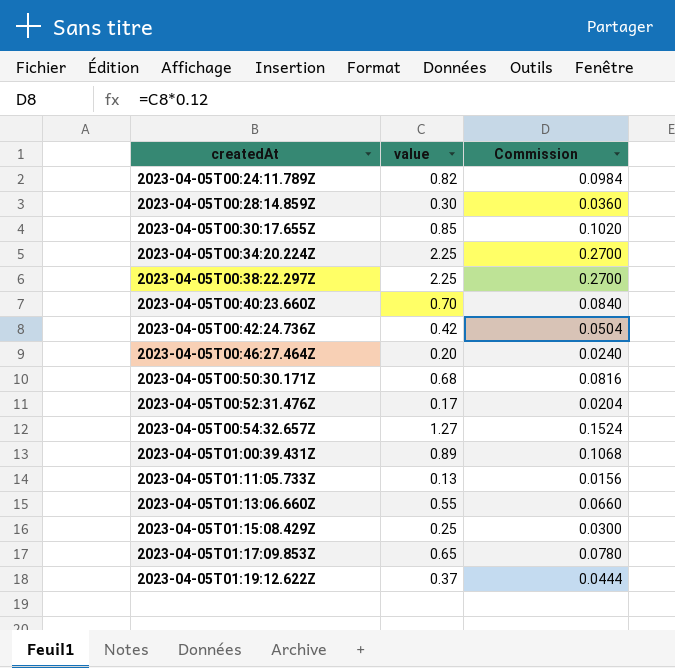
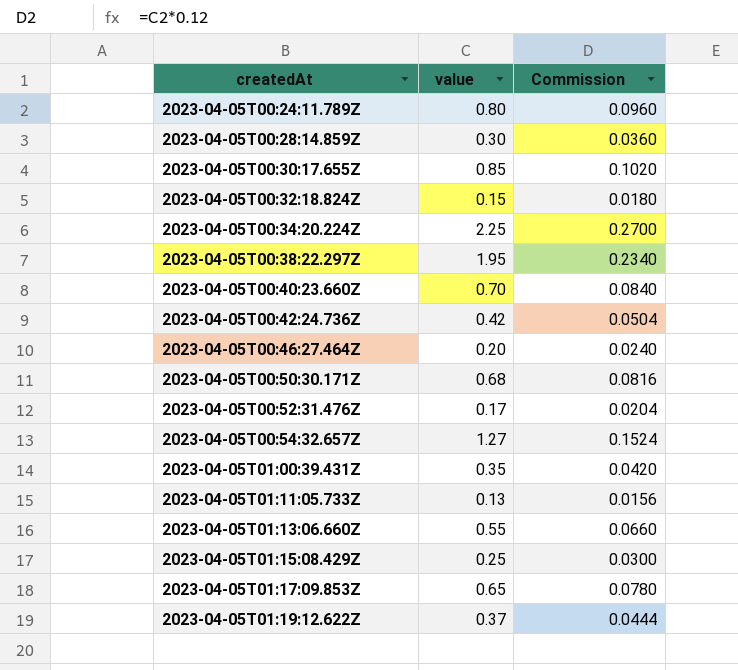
2023-04-05T00:24:11.789Z | value: 0.82 -> 0.80
2023-04-05T00:24:11.789Z | Commission: 0.0984 -> 0.0960
row 2023-04-05T00:32:18.824Z: none -> 0.15 | 0.0180
2023-04-05T00:38:22.297Z | value: 2.25 -> 1.95
2023-04-05T00:38:22.297Z | Commission: 0.2700 -> 0.2340
2023-04-05T01:00:39.431Z | value: 0.89 -> 0.35
2023-04-05T01:00:39.431Z | Commission: 0.1068 -> 0.0420

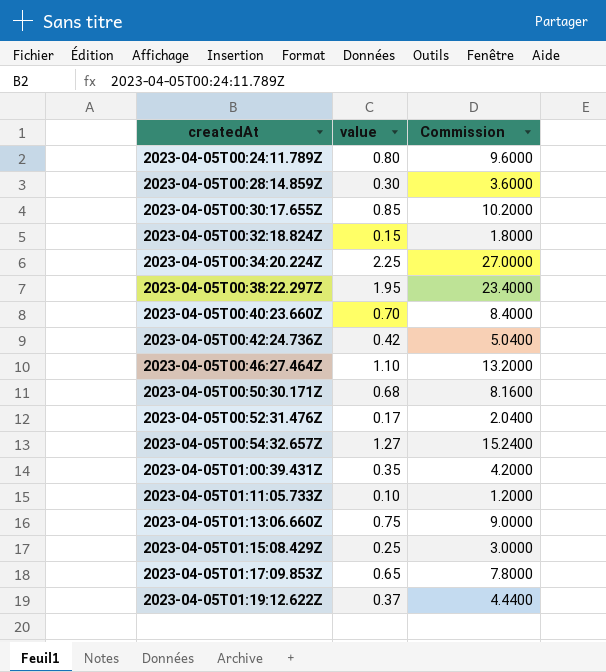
column Commission | formula: [value] * 0.12 -> [value] * 12
2023-04-05T00:46:27.464Z | value: 0.20 -> 1.10
2023-04-05T01:11:05.733Z | value: 0.13 -> 0.10
2023-04-05T01:13:06.660Z | value: 0.55 -> 0.75

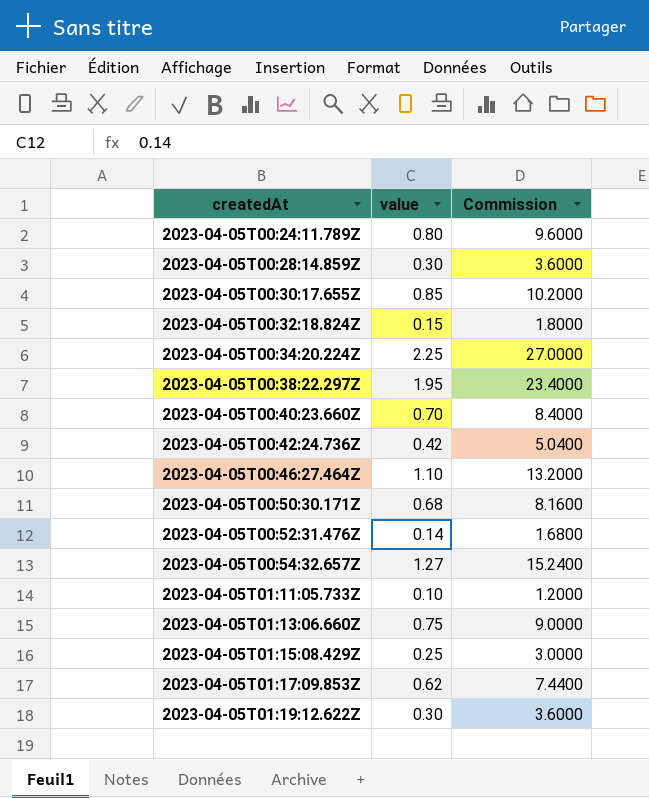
row 2023-04-05T01:00:39.431Z: 0.35 | 4.2000 -> none
2023-04-05T00:52:31.476Z | value: 0.17 -> 0.14
2023-04-05T00:52:31.476Z | Commission: 2.0400 -> 1.6800
2023-04-05T01:17:09.853Z | value: 0.65 -> 0.62
2023-04-05T01:17:09.853Z | Commission: 7.8000 -> 7.4400
2023-04-05T01:19:12.622Z | value: 0.37 -> 0.30
2023-04-05T01:19:12.622Z | Commission: 4.4400 -> 3.6000

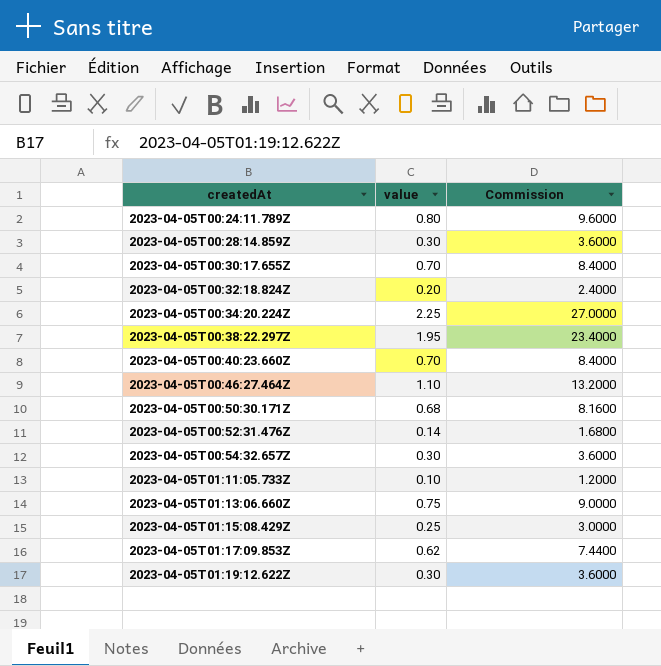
row 2023-04-05T00:42:24.736Z: 0.42 | 5.0400 -> none
2023-04-05T00:30:17.655Z | value: 0.85 -> 0.70
2023-04-05T00:30:17.655Z | Commission: 10.2000 -> 8.4000
2023-04-05T00:32:18.824Z | value: 0.15 -> 0.20
2023-04-05T00:32:18.824Z | Commission: 1.8000 -> 2.4000
2023-04-05T00:54:32.657Z | value: 1.27 -> 0.30
2023-04-05T00:54:32.657Z | Commission: 15.2400 -> 3.6000

